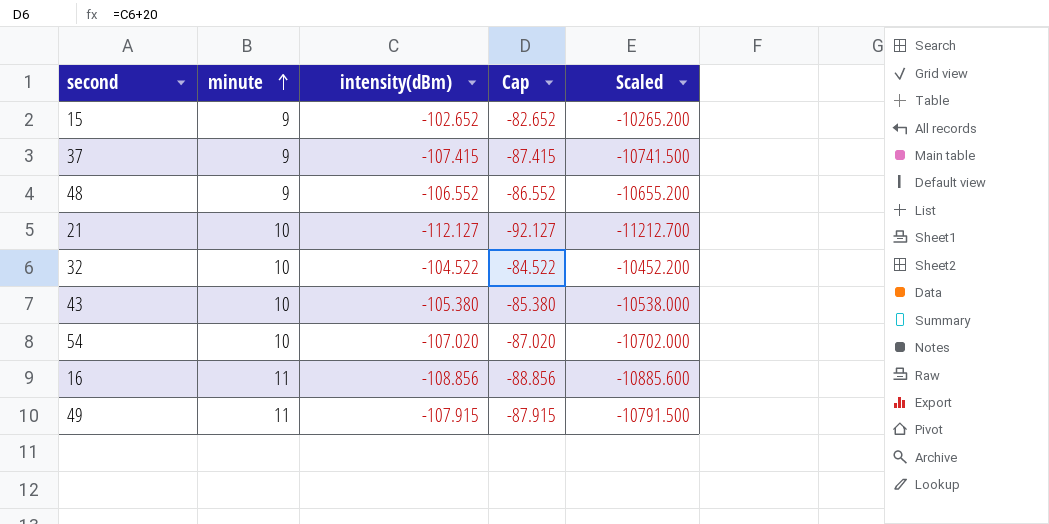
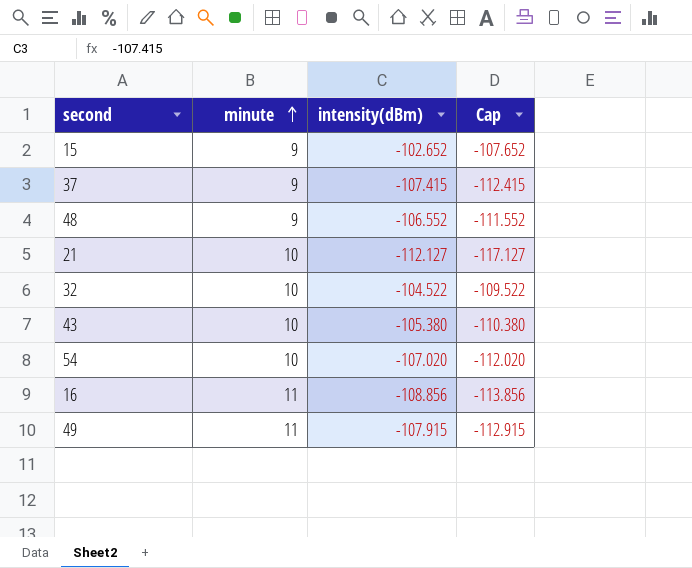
column Scaled | formula: [intensity(dBm)] * 100 -> none
column Cap | formula: [intensity(dBm)] + 20 -> [intensity(dBm)] - 5

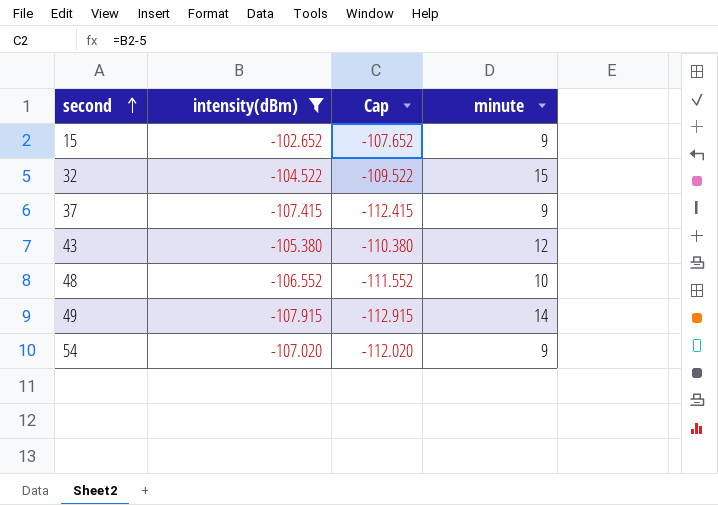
filter: none -> intensity(dBm) >= -107.915
row order: minute ascending -> second ascending
column minute | position: 2 -> 4
32 | minute: 10 -> 15
43 | minute: 10 -> 12
48 | minute: 9 -> 10
49 | minute: 11 -> 14
54 | minute: 10 -> 9

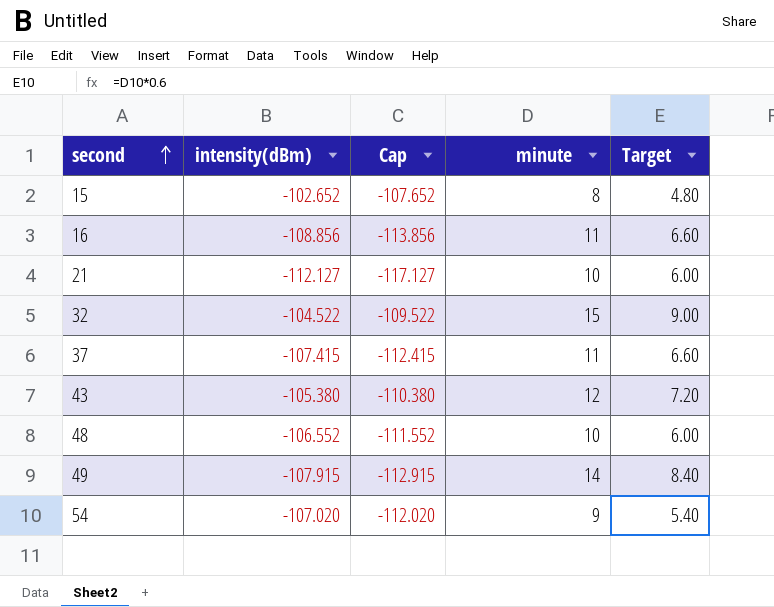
filter: intensity(dBm) >= -107.915 -> none
column Target | formula: none -> [minute] * 0.6
15 | minute: 9 -> 8
37 | minute: 9 -> 11

